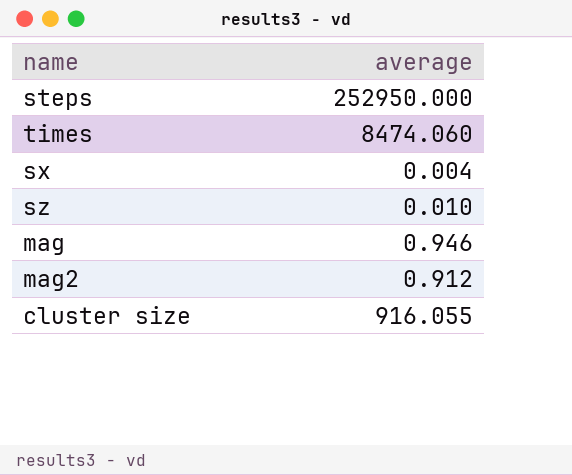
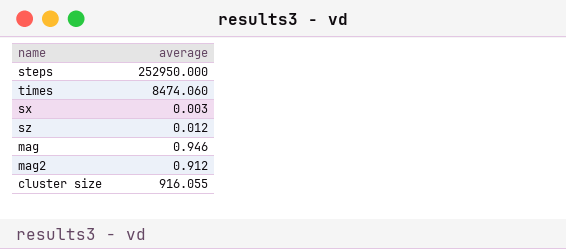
sx | average: 0.004 -> 0.003
sz | average: 0.010 -> 0.012

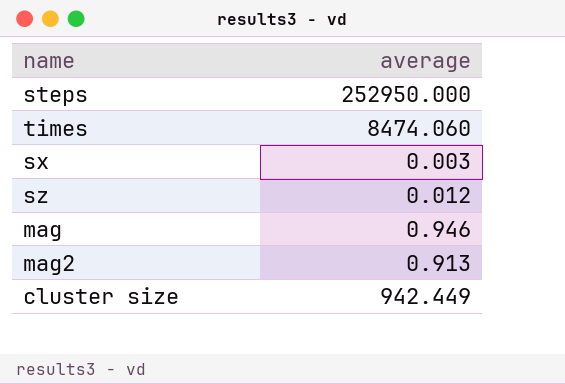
mag2 | average: 0.912 -> 0.913
cluster size | average: 916.055 -> 942.449

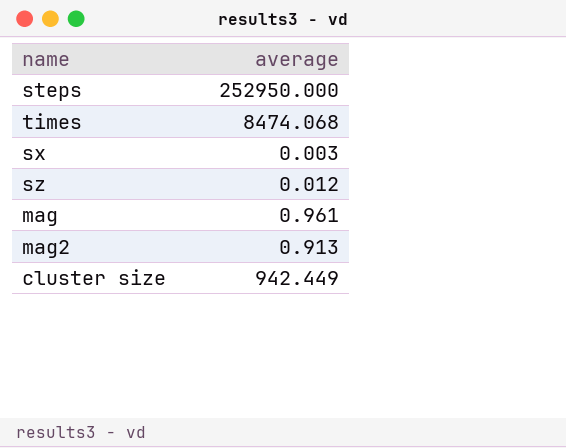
times | average: 8474.060 -> 8474.068
mag | average: 0.946 -> 0.961

